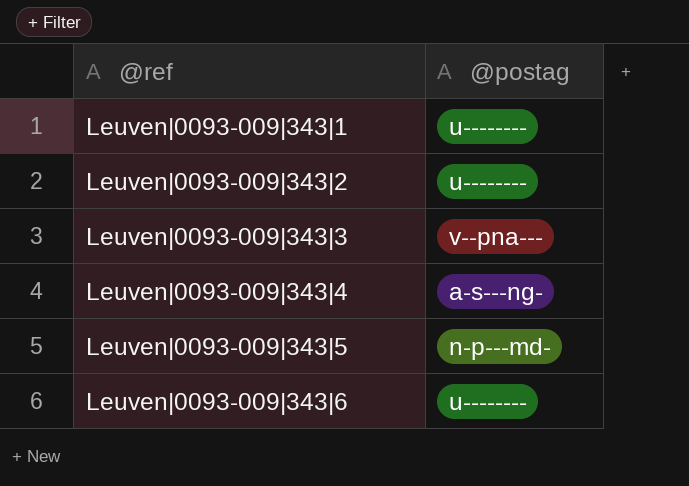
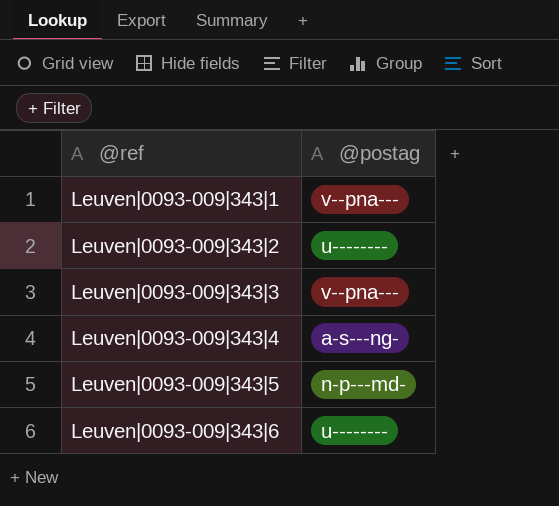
Leuven|0093-009|343|1 | @postag: u-------- -> v--pna---

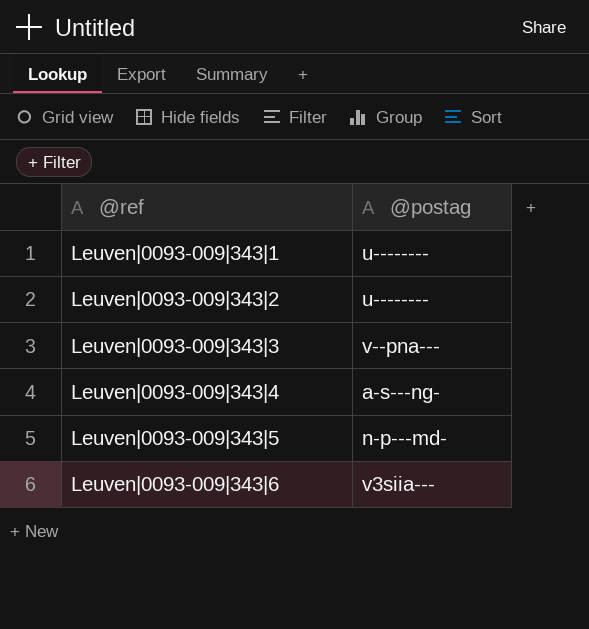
Leuven|0093-009|343|1 | @postag: v--pna--- -> u--------
Leuven|0093-009|343|6 | @postag: u-------- -> v3siia---

